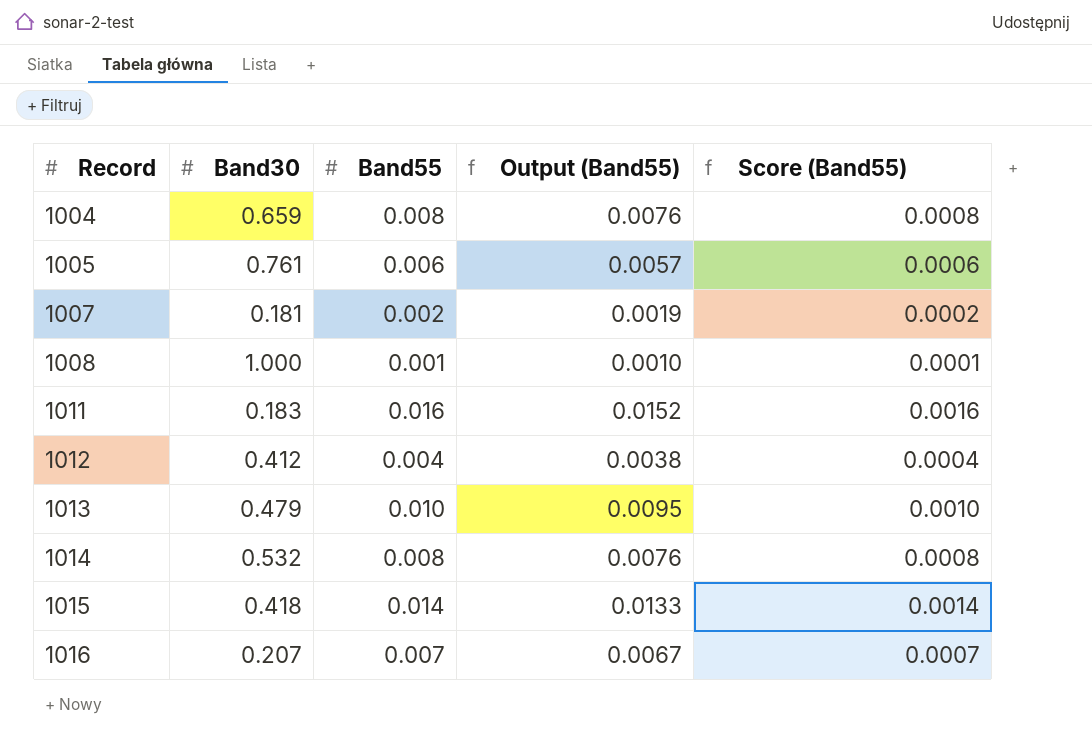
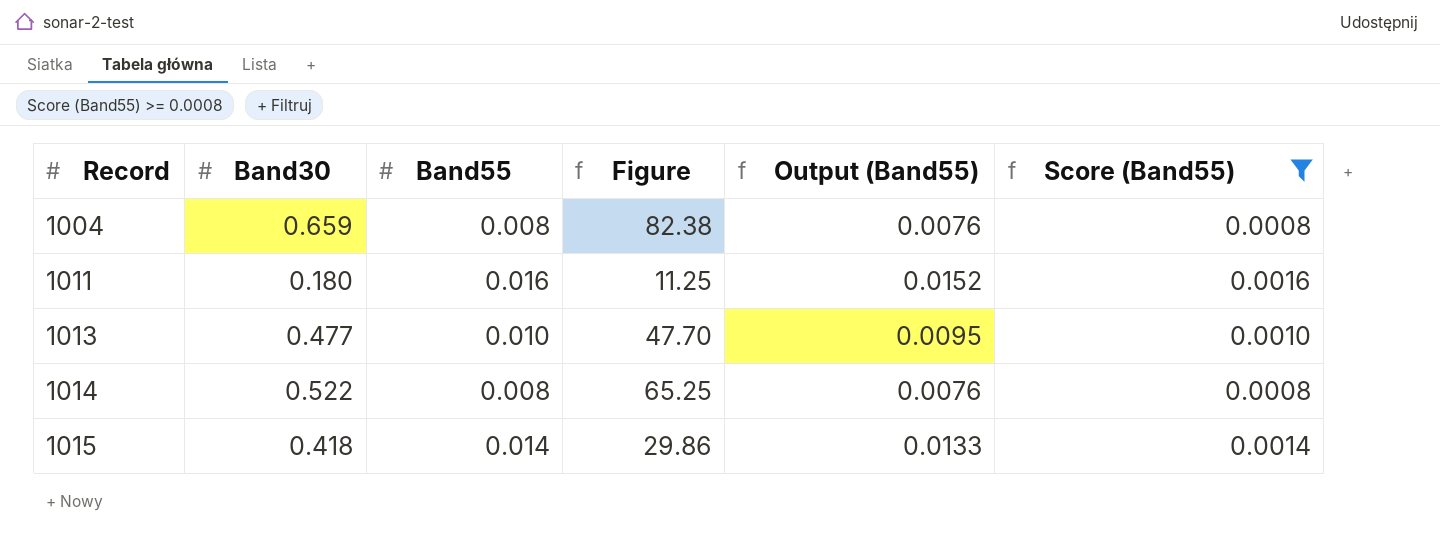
filter: none -> Score (Band55) >= 0.0008
column Figure | formula: none -> [Band30] / [Band55]
1011 | Band30: 0.183 -> 0.180
1013 | Band30: 0.479 -> 0.477
1014 | Band30: 0.532 -> 0.522

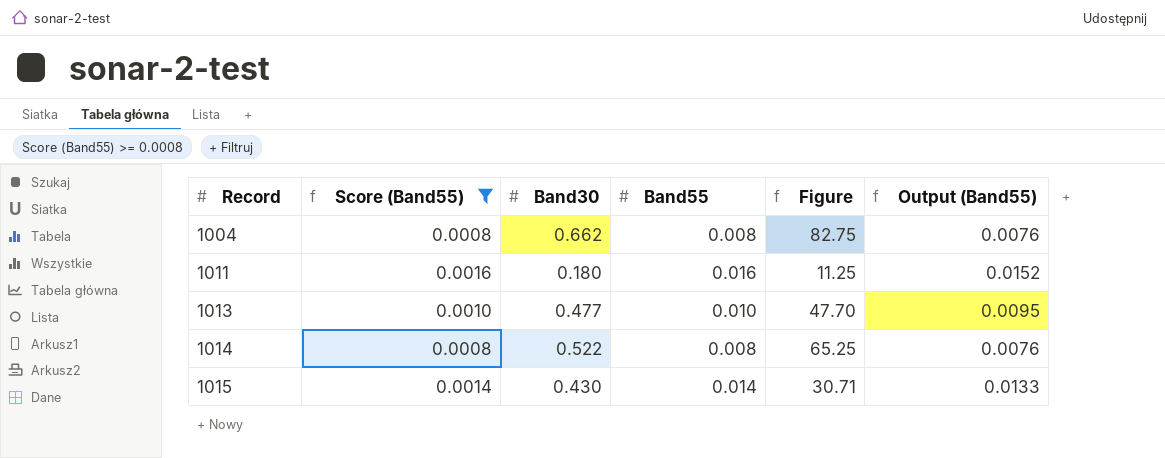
column Score (Band55) | position: 6 -> 2
1004 | Band30: 0.659 -> 0.662
1004 | Figure: 82.38 -> 82.75
1015 | Band30: 0.418 -> 0.430
1015 | Figure: 29.86 -> 30.71

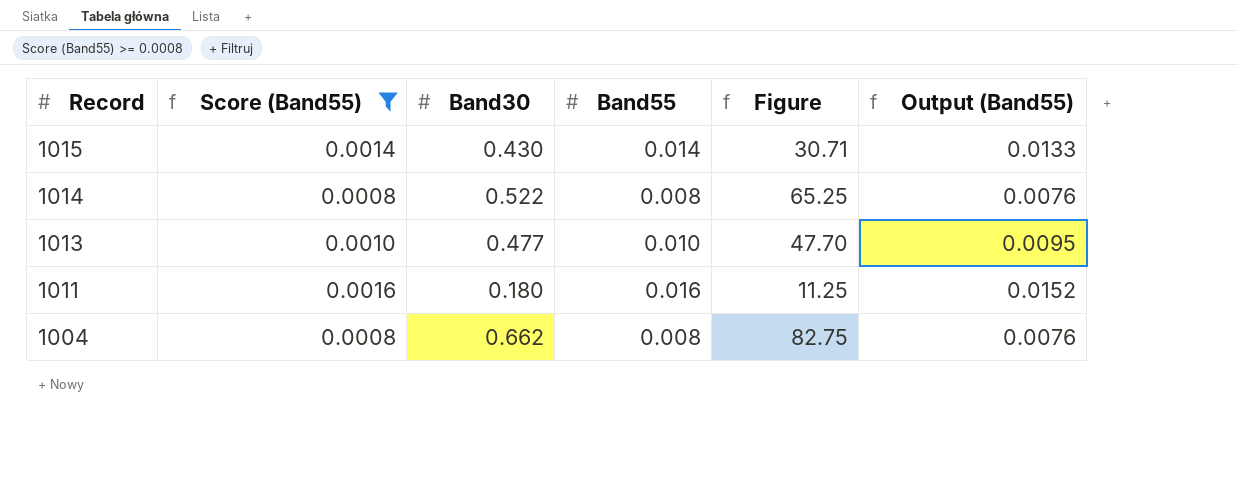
row order: Record ascending -> Record descending

